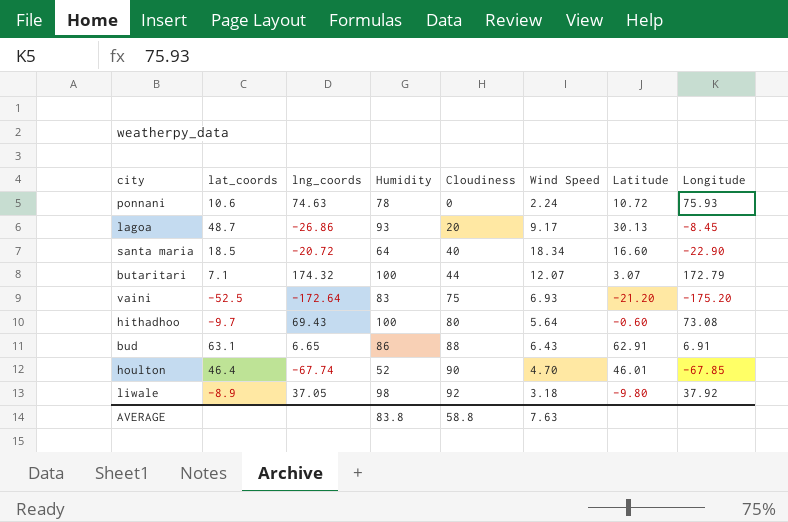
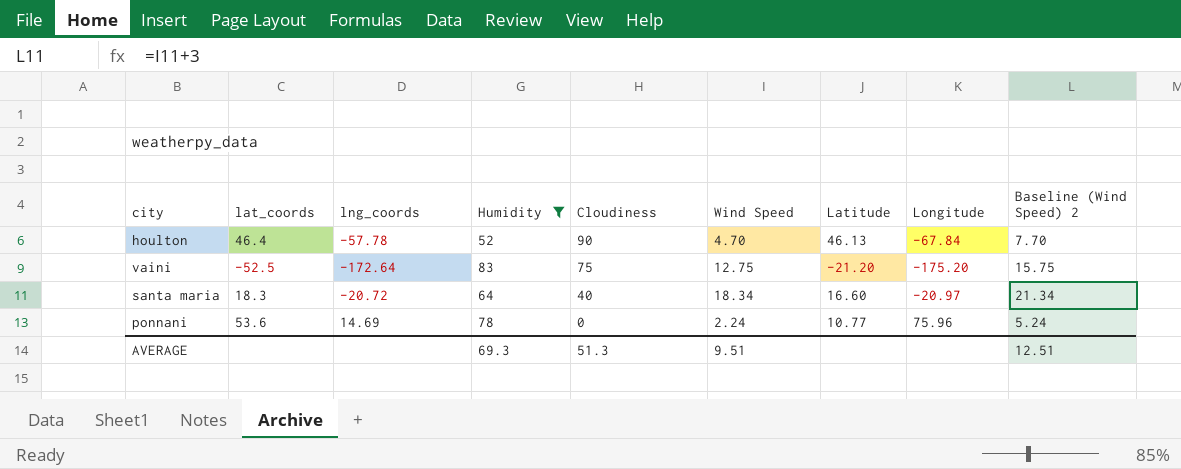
filter: none -> Humidity <= 83
row order: Cloudiness ascending -> Cloudiness descending
column Baseline (Wind Speed) 2 | formula: none -> [Wind Speed] + 3
houlton | lng_coords: -67.74 -> -57.78
houlton | Latitude: 46.01 -> 46.13
houlton | Longitude: -67.85 -> -67.84
vaini | Wind Speed: 6.93 -> 12.75
santa maria | lat_coords: 18.5 -> 18.3
santa maria | Longitude: -22.90 -> -20.97
ponnani | lat_coords: 10.6 -> 53.6
ponnani | lng_coords: 74.63 -> 14.69
ponnani | Latitude: 10.72 -> 10.77
ponnani | Longitude: 75.93 -> 75.96
AVERAGE | Humidity: 83.8 -> 69.3
AVERAGE | Cloudiness: 58.8 -> 51.3
AVERAGE | Wind Speed: 7.63 -> 9.51

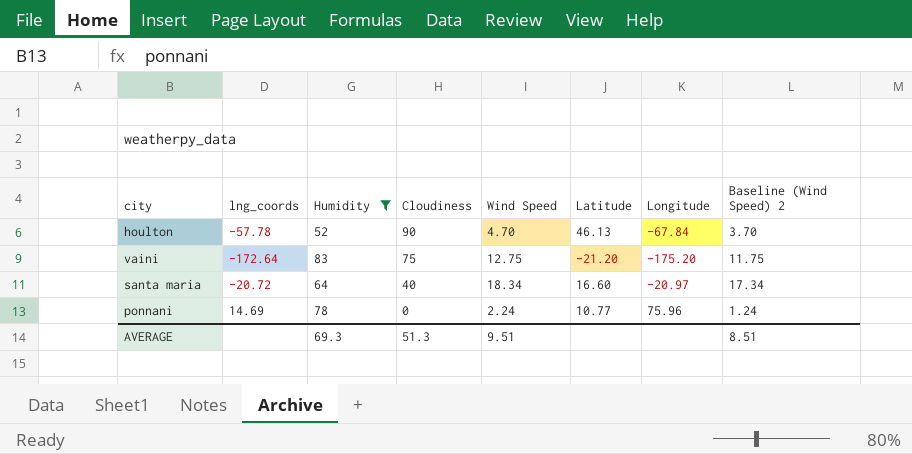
column lat_coords | position: 2 -> none
column Baseline (Wind Speed) 2 | formula: [Wind Speed] + 3 -> [Wind Speed] - 1
AVERAGE | Baseline (Wind Speed) 2: 12.51 -> 8.51

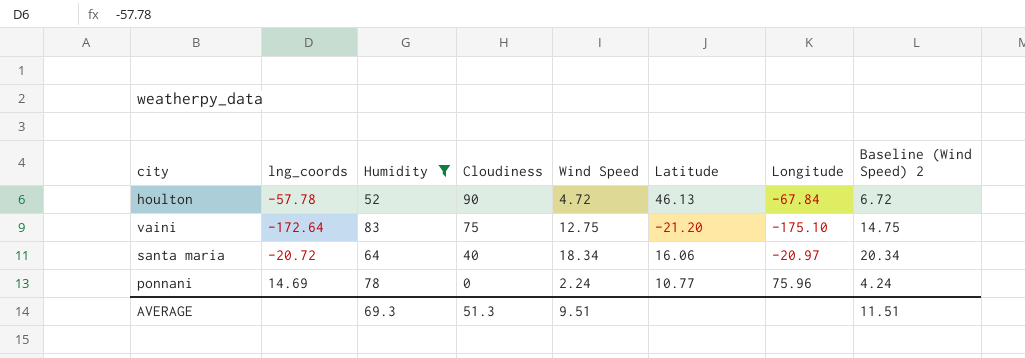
column Baseline (Wind Speed) 2 | formula: [Wind Speed] - 1 -> [Wind Speed] + 2
houlton | Wind Speed: 4.70 -> 4.72
vaini | Longitude: -175.20 -> -175.10
santa maria | Latitude: 16.60 -> 16.06
AVERAGE | Baseline (Wind Speed) 2: 8.51 -> 11.51

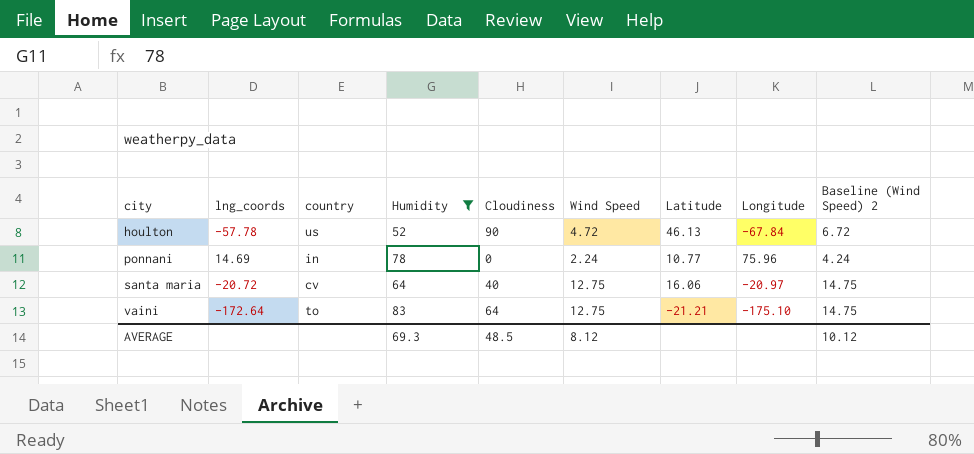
row order: Cloudiness descending -> city ascending
column country | position: none -> 3
santa maria | Wind Speed: 18.34 -> 12.75
santa maria | Baseline (Wind Speed) 2: 20.34 -> 14.75
vaini | Cloudiness: 75 -> 64
vaini | Latitude: -21.20 -> -21.21
AVERAGE | Cloudiness: 51.3 -> 48.5
AVERAGE | Wind Speed: 9.51 -> 8.12
AVERAGE | Baseline (Wind Speed) 2: 11.51 -> 10.12

